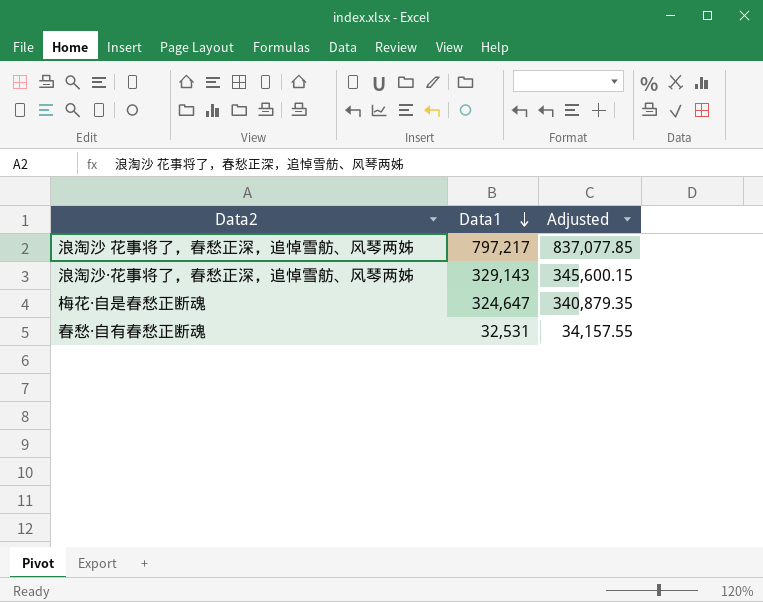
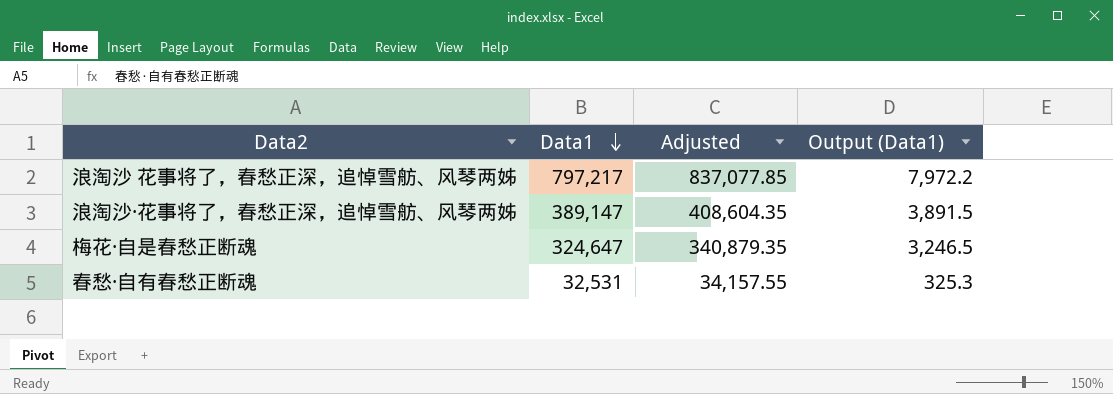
column Output (Data1) | formula: none -> [Data1] * 0.01
浪淘沙·花事将了，春愁正深，追悼雪舫、风琴两姊 | Data1: 329,143 -> 389,147
浪淘沙·花事将了，春愁正深，追悼雪舫、风琴两姊 | Adjusted: 345,600.15 -> 408,604.35

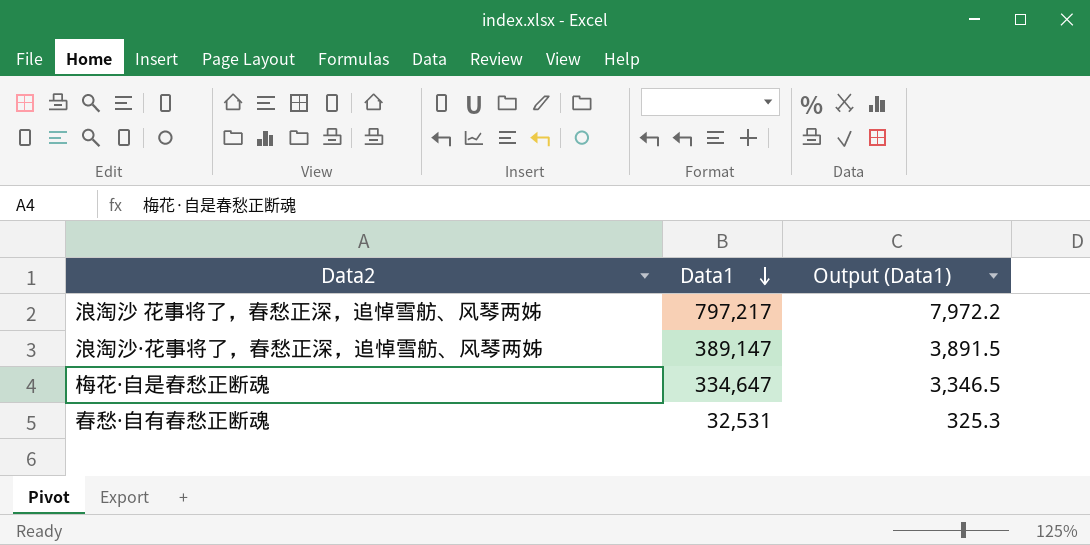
column Adjusted | formula: [Data1] * 1.05 -> none
梅花·自是春愁正断魂 | Data1: 324,647 -> 334,647
梅花·自是春愁正断魂 | Output (Data1): 3,246.5 -> 3,346.5

